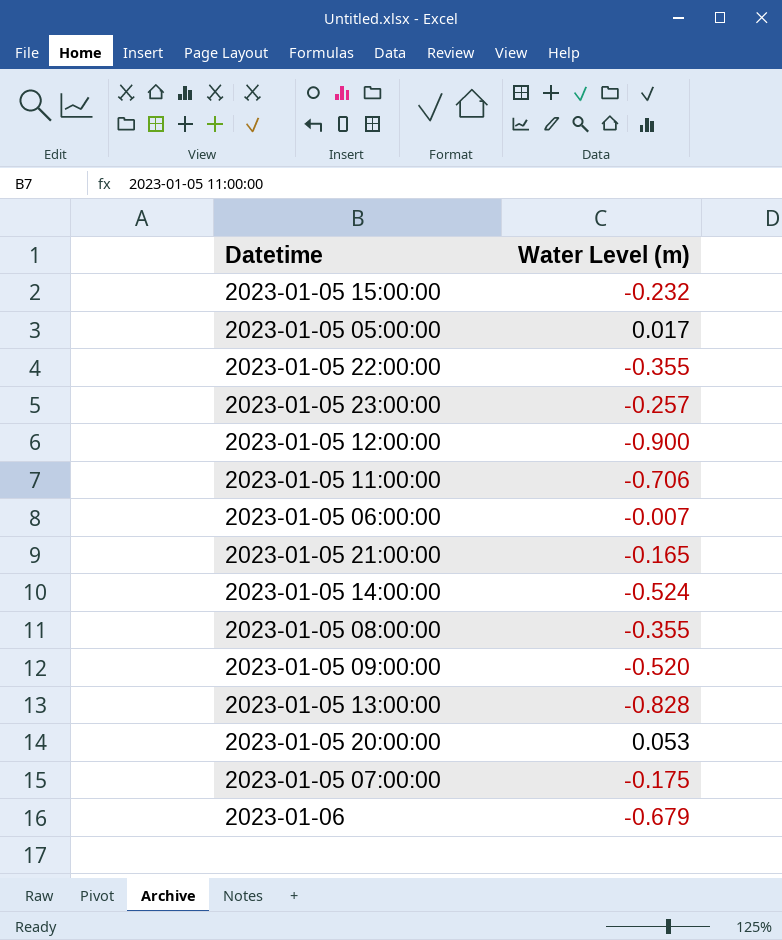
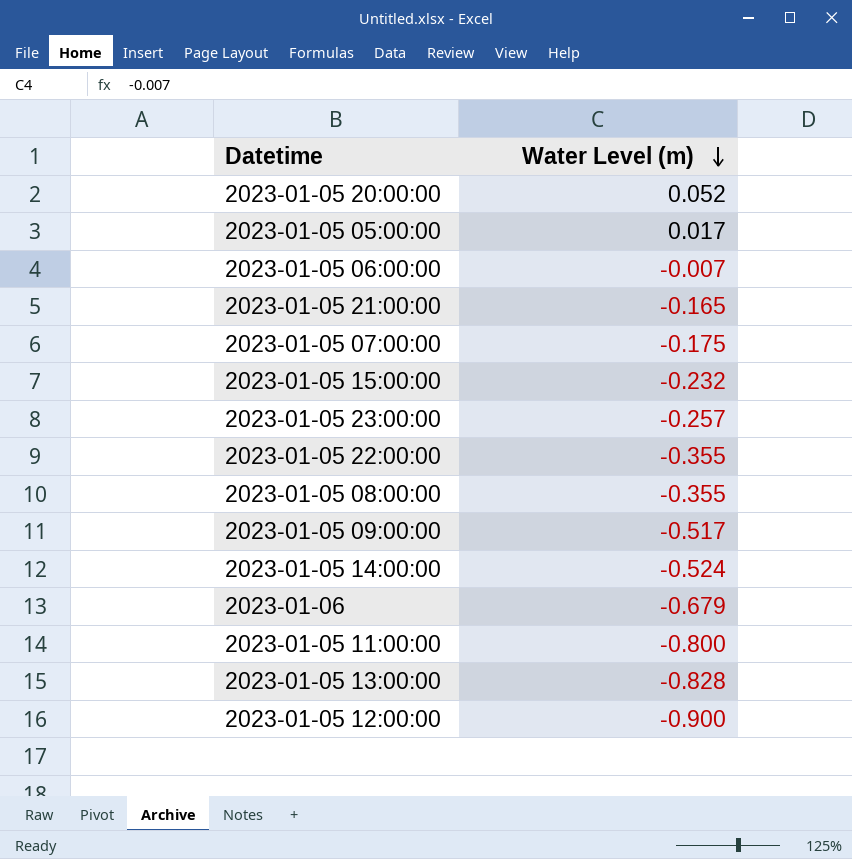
row order: none -> Water Level (m) descending
2023-01-05 20:00:00 | Water Level (m): 0.053 -> 0.052
2023-01-05 09:00:00 | Water Level (m): -0.520 -> -0.517
2023-01-05 11:00:00 | Water Level (m): -0.706 -> -0.800

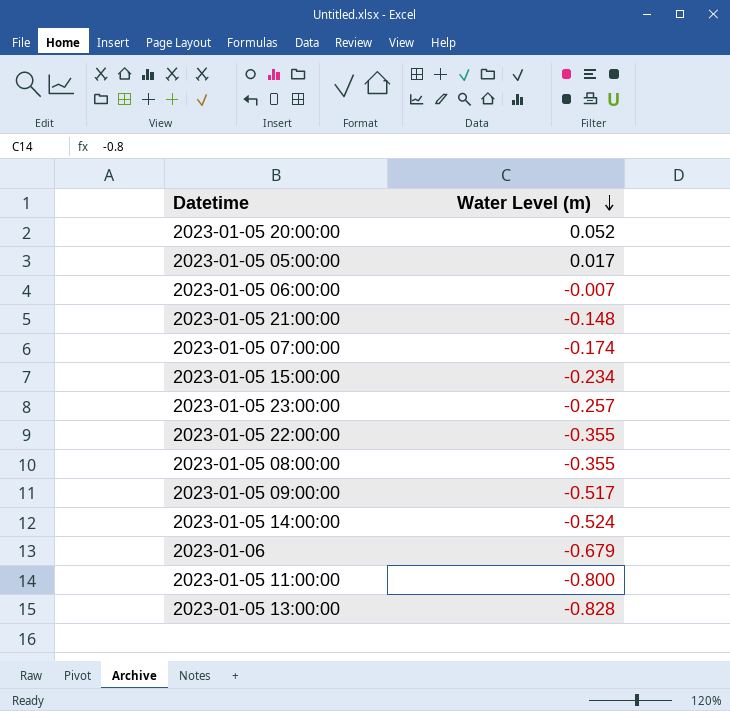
row 2023-01-05 12:00:00: -0.900 -> none
2023-01-05 21:00:00 | Water Level (m): -0.165 -> -0.148
2023-01-05 07:00:00 | Water Level (m): -0.175 -> -0.174
2023-01-05 15:00:00 | Water Level (m): -0.232 -> -0.234

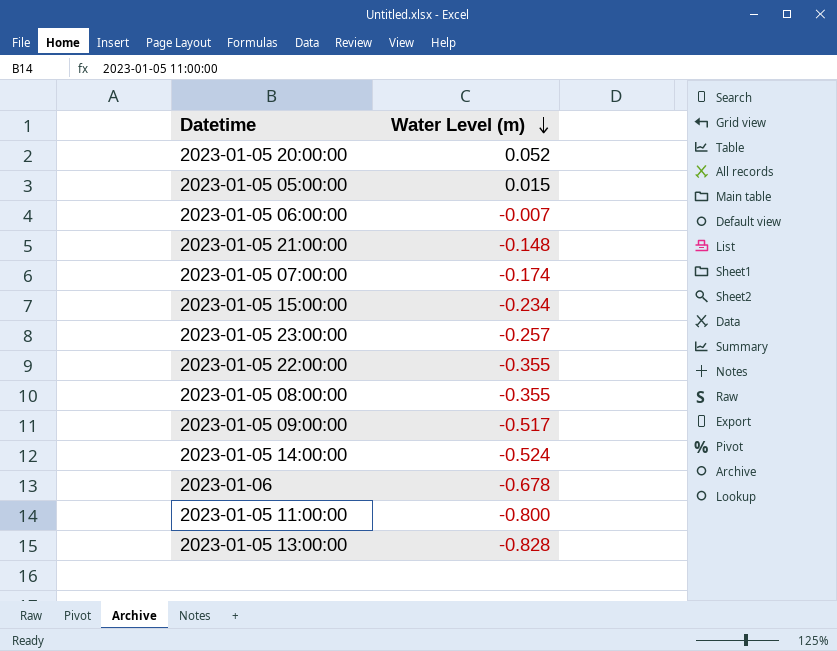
2023-01-05 05:00:00 | Water Level (m): 0.017 -> 0.015
2023-01-06 | Water Level (m): -0.679 -> -0.678

